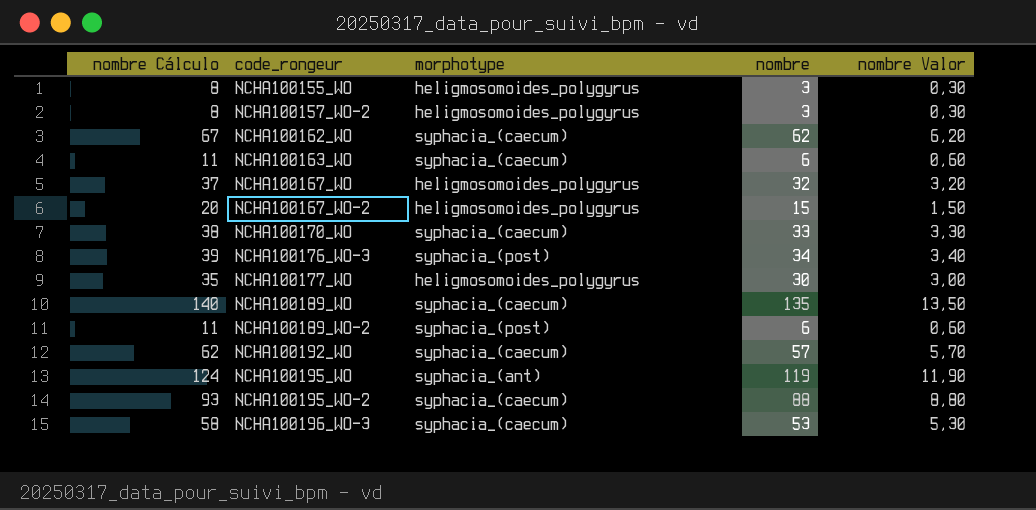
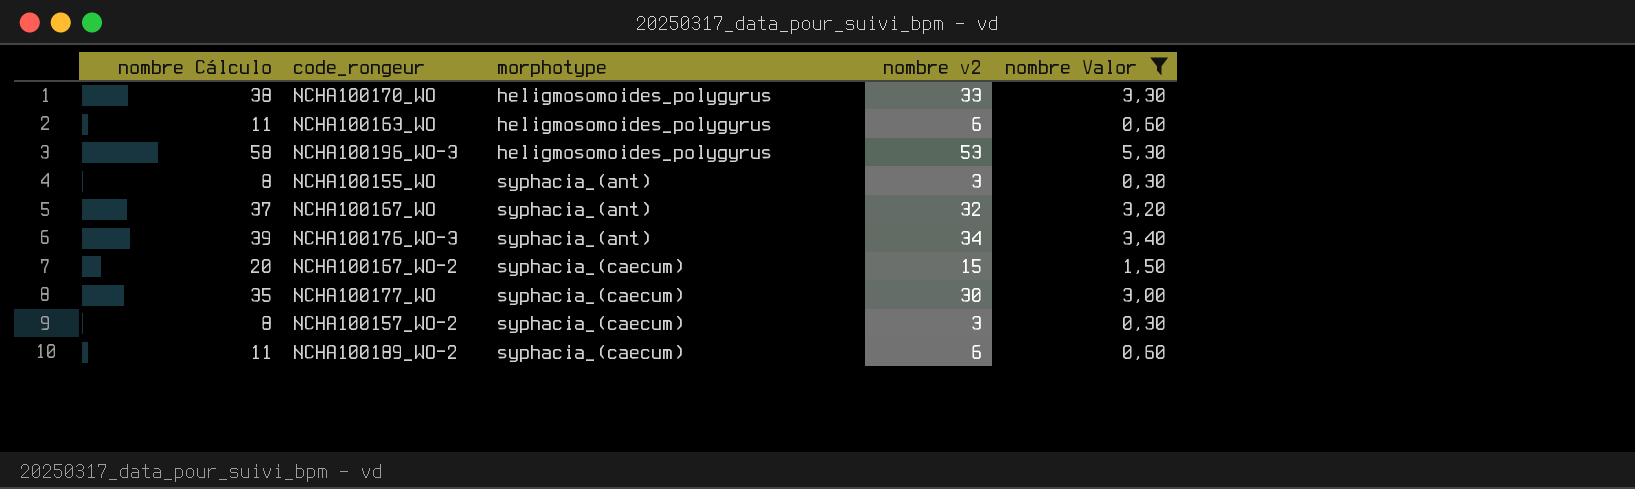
filter: none -> nombre Valor <= 5,30
row order: code_rongeur ascending -> morphotype ascending
column name: nombre -> nombre v2
NCHA100170_WO | morphotype: syphacia_(caecum) -> heligmosomoides_polygyrus
NCHA100163_WO | morphotype: syphacia_(caecum) -> heligmosomoides_polygyrus
NCHA100196_WO-3 | morphotype: syphacia_(caecum) -> heligmosomoides_polygyrus
NCHA100155_WO | morphotype: heligmosomoides_polygyrus -> syphacia_(ant)
NCHA100167_WO | morphotype: heligmosomoides_polygyrus -> syphacia_(ant)
NCHA100176_WO-3 | morphotype: syphacia_(post) -> syphacia_(ant)
NCHA100167_WO-2 | morphotype: heligmosomoides_polygyrus -> syphacia_(caecum)
NCHA100177_WO | morphotype: heligmosomoides_polygyrus -> syphacia_(caecum)
NCHA100157_WO-2 | morphotype: heligmosomoides_polygyrus -> syphacia_(caecum)
NCHA100189_WO-2 | morphotype: syphacia_(post) -> syphacia_(caecum)

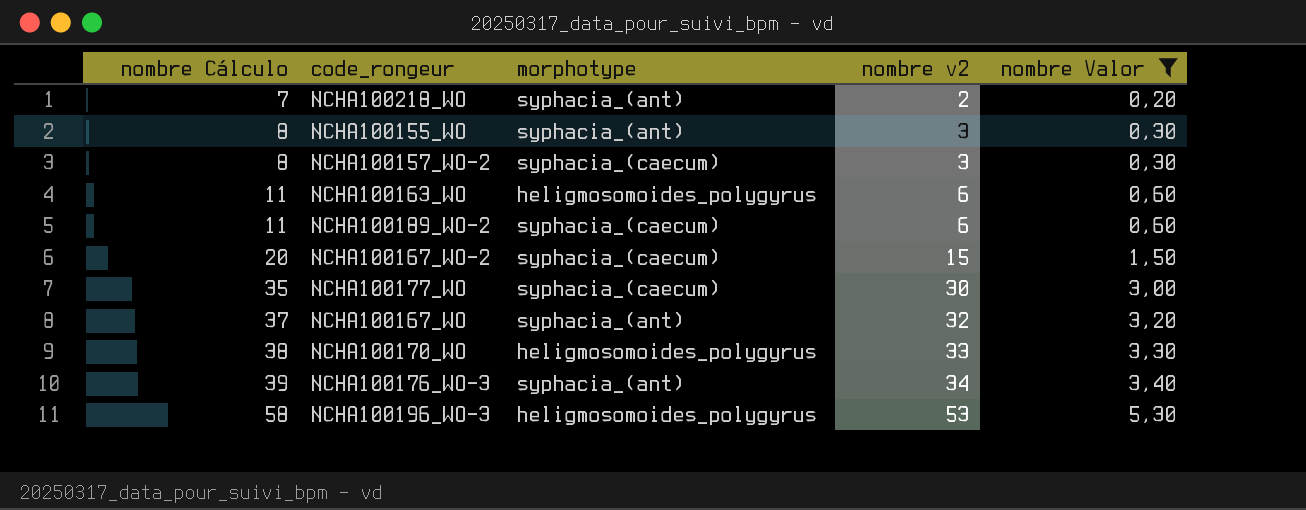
row order: morphotype ascending -> nombre Cálculo ascending
row NCHA100218_WO: none -> 7 | syphacia_(ant) | 2 | 0,20

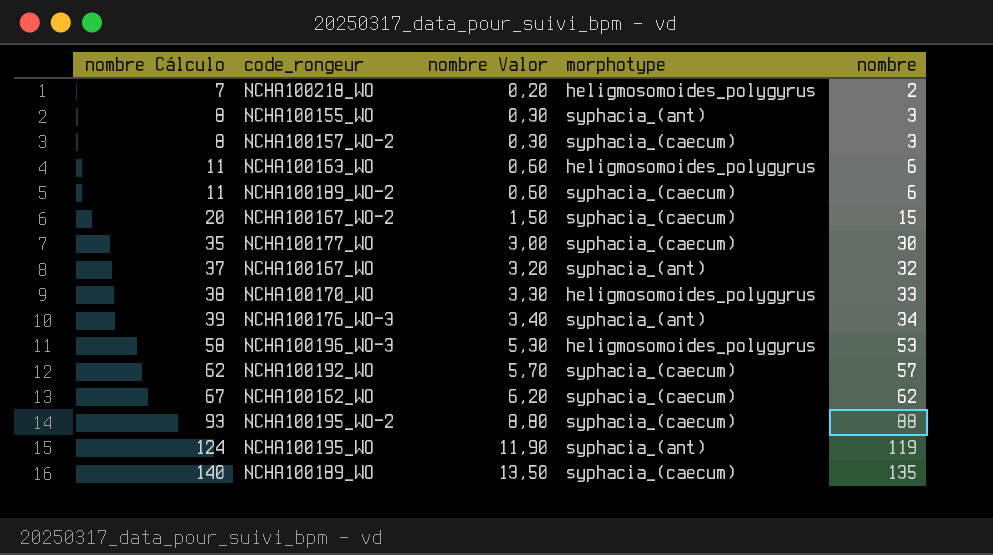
filter: nombre Valor <= 5,30 -> none
column nombre Valor | position: 5 -> 3
column name: nombre v2 -> nombre
NCHA100218_WO | morphotype: syphacia_(ant) -> heligmosomoides_polygyrus

